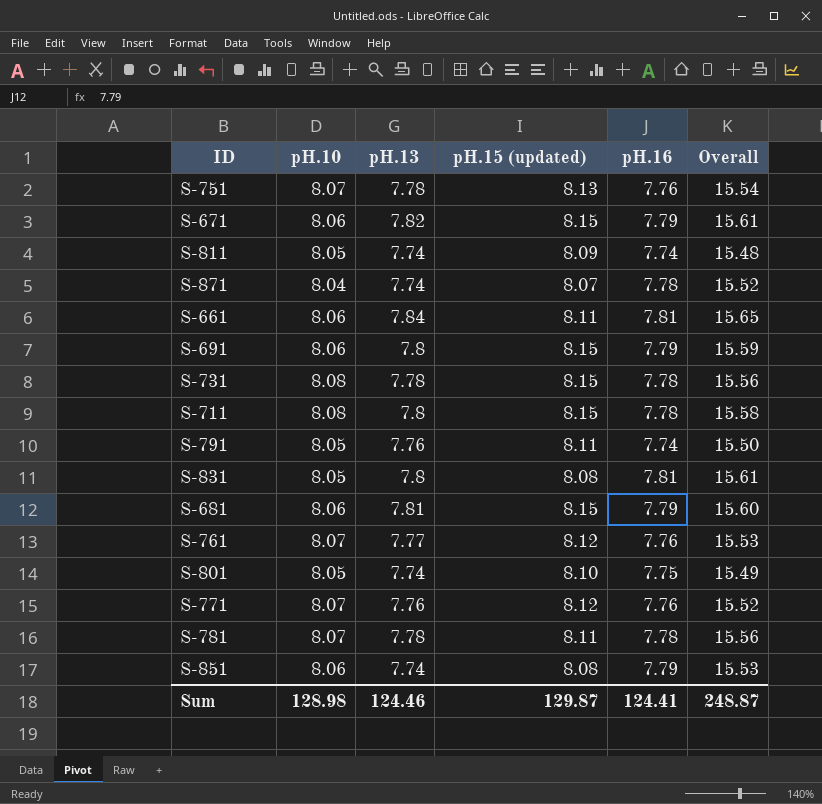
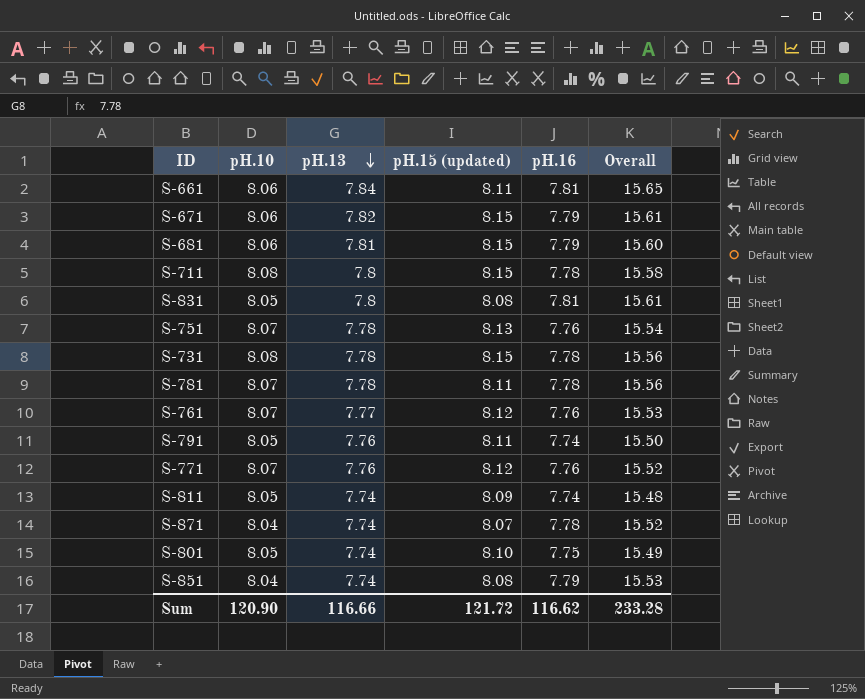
row order: none -> pH.13 descending
row S-691: 8.06 | 7.8 | 8.15 | 7.79 | 15.59 -> none
S-851 | pH.10: 8.06 -> 8.04
Sum | pH.10: 128.98 -> 120.90
Sum | pH.13: 124.46 -> 116.66
Sum | pH.15 (updated): 129.87 -> 121.72
Sum | pH.16: 124.41 -> 116.62
Sum | Overall: 248.87 -> 233.28

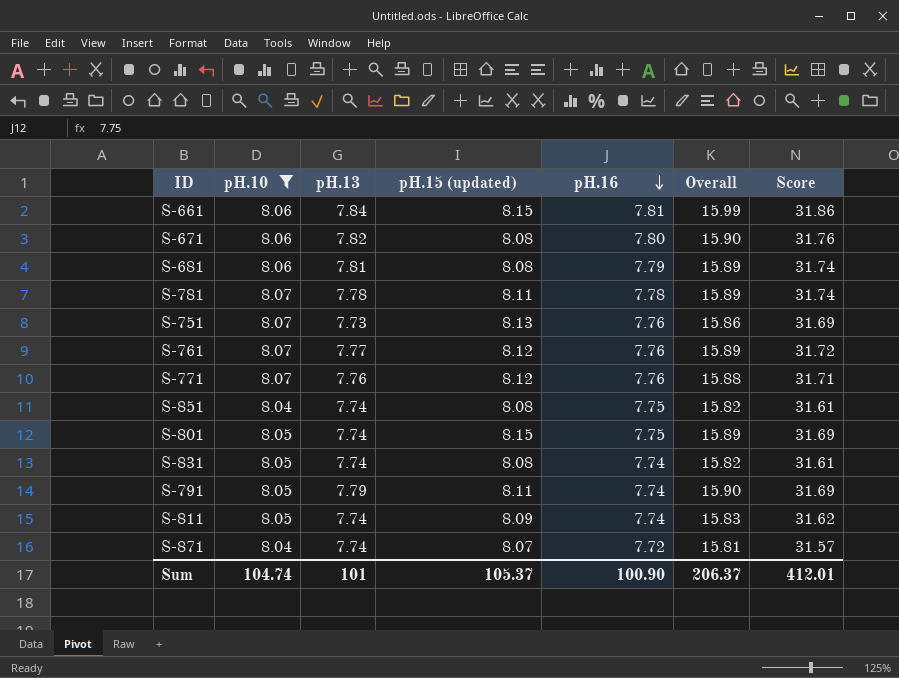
filter: none -> pH.10 != 8.08
row order: pH.13 descending -> pH.16 descending
column Overall | formula: [pH.13] + [pH.16] -> [pH.13] + [pH.15 (updated)]
column Score | formula: none -> [pH.10] + [pH.13] + [pH.15 (updated)] + [pH.16]
S-661 | pH.15 (updated): 8.11 -> 8.15
S-671 | pH.15 (updated): 8.15 -> 8.08
S-671 | pH.16: 7.79 -> 7.80
S-681 | pH.15 (updated): 8.15 -> 8.08
S-751 | pH.13: 7.78 -> 7.73
S-851 | pH.16: 7.79 -> 7.75
S-801 | pH.15 (updated): 8.10 -> 8.15
S-831 | pH.13: 7.8 -> 7.74
S-831 | pH.16: 7.81 -> 7.74
S-791 | pH.13: 7.76 -> 7.79
S-871 | pH.16: 7.78 -> 7.72
Sum | pH.10: 120.90 -> 104.74
Sum | pH.13: 116.66 -> 101
Sum | pH.15 (updated): 121.72 -> 105.37
Sum | pH.16: 116.62 -> 100.90
Sum | Overall: 233.28 -> 206.37

